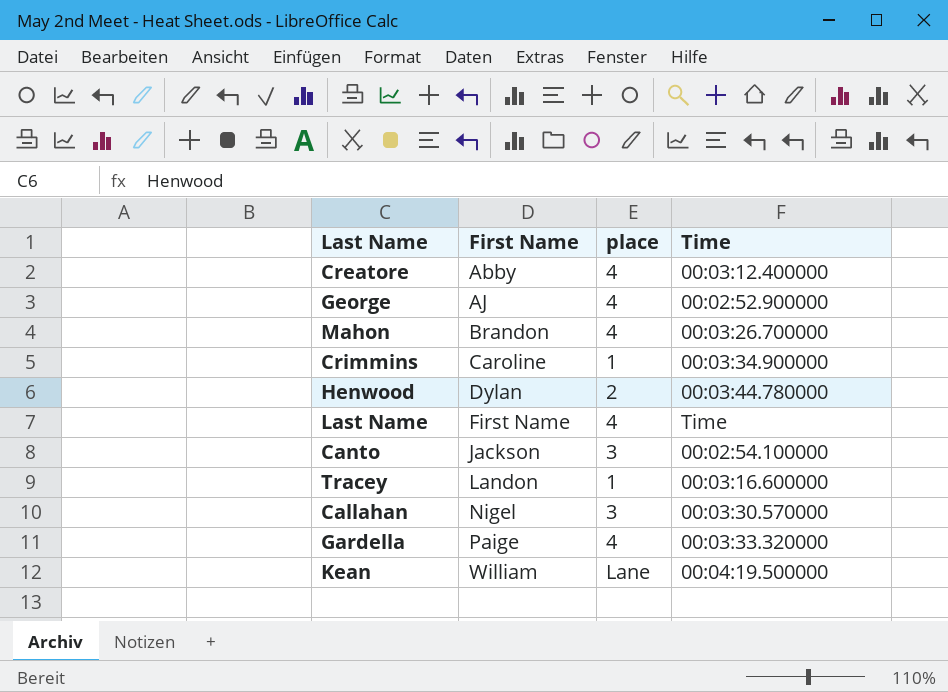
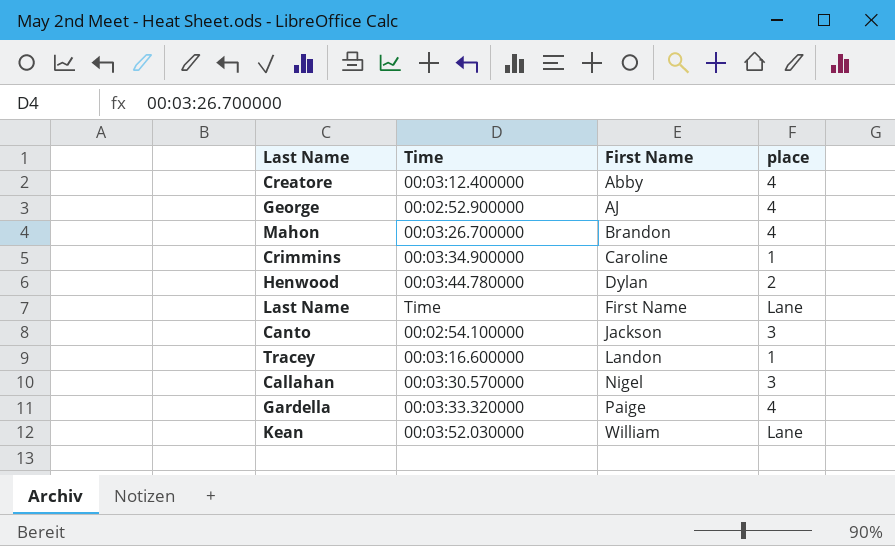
column Time | position: 4 -> 2
Last Name | place: 4 -> Lane
Kean | Time: 00:04:19.500000 -> 00:03:52.030000

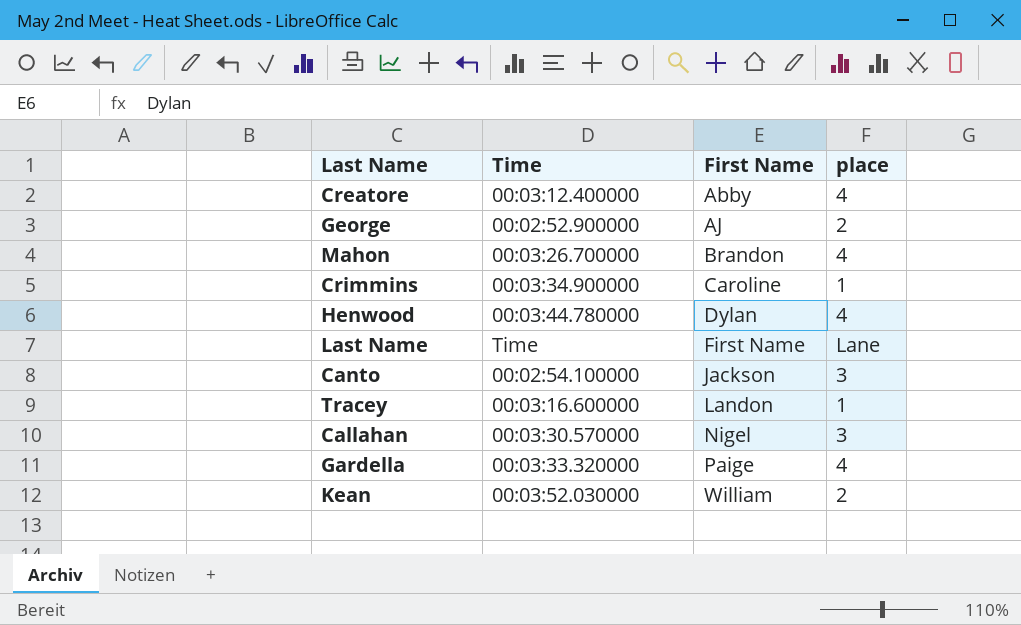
George | place: 4 -> 2
Henwood | place: 2 -> 4
Kean | place: Lane -> 2

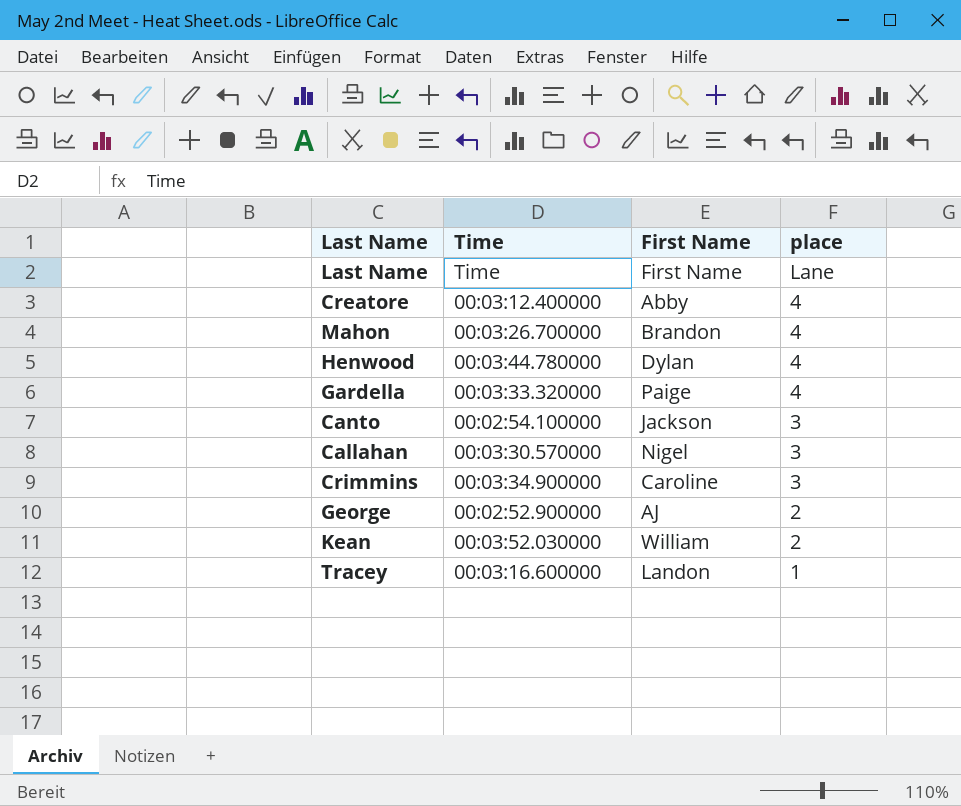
row order: First Name ascending -> place descending
Crimmins | place: 1 -> 3

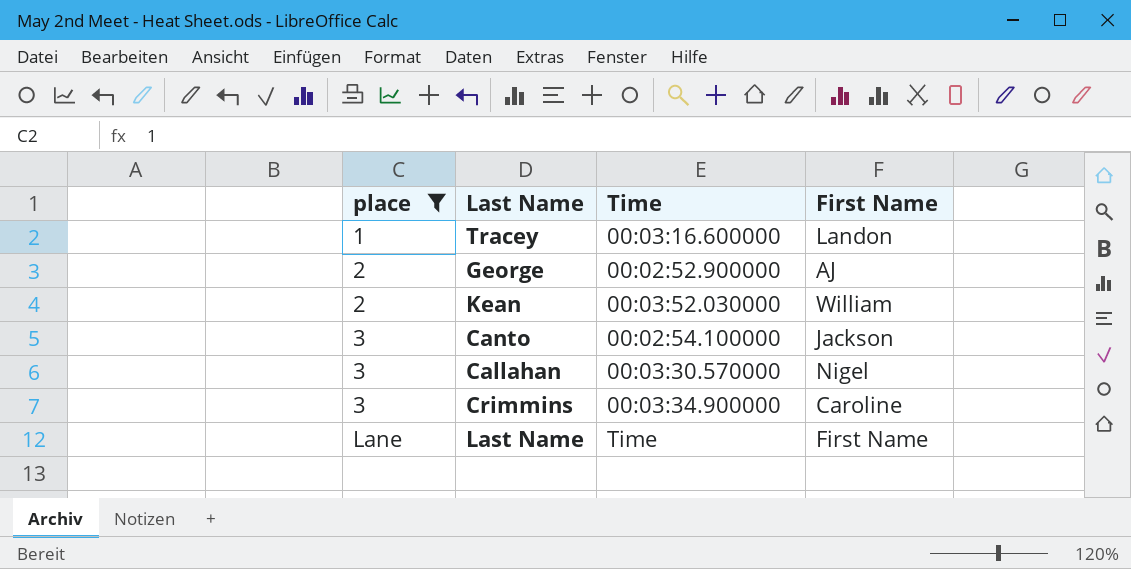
filter: none -> place != 4
row order: place descending -> place ascending
column place | position: 4 -> 1

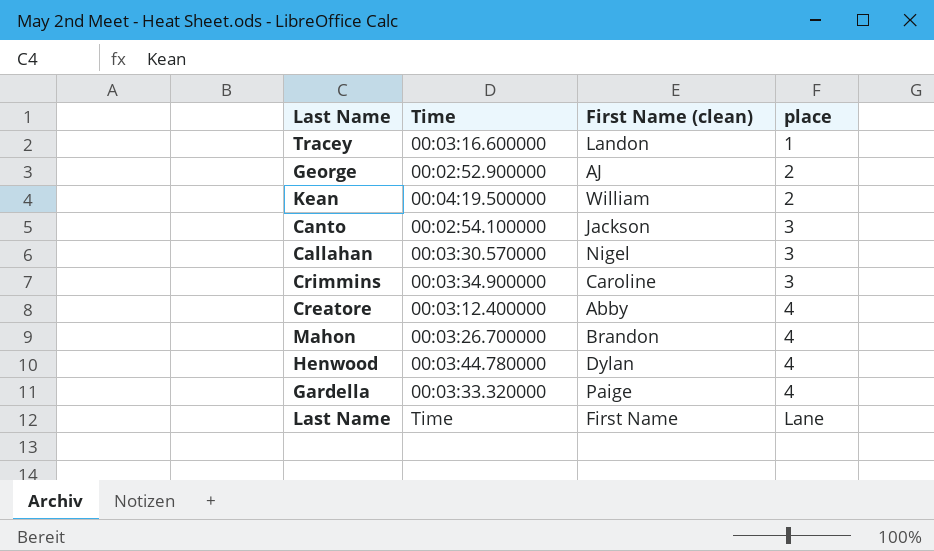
filter: place != 4 -> none
column name: First Name -> First Name (clean)
column place | position: 1 -> 4
Kean | Time: 00:03:52.030000 -> 00:04:19.500000

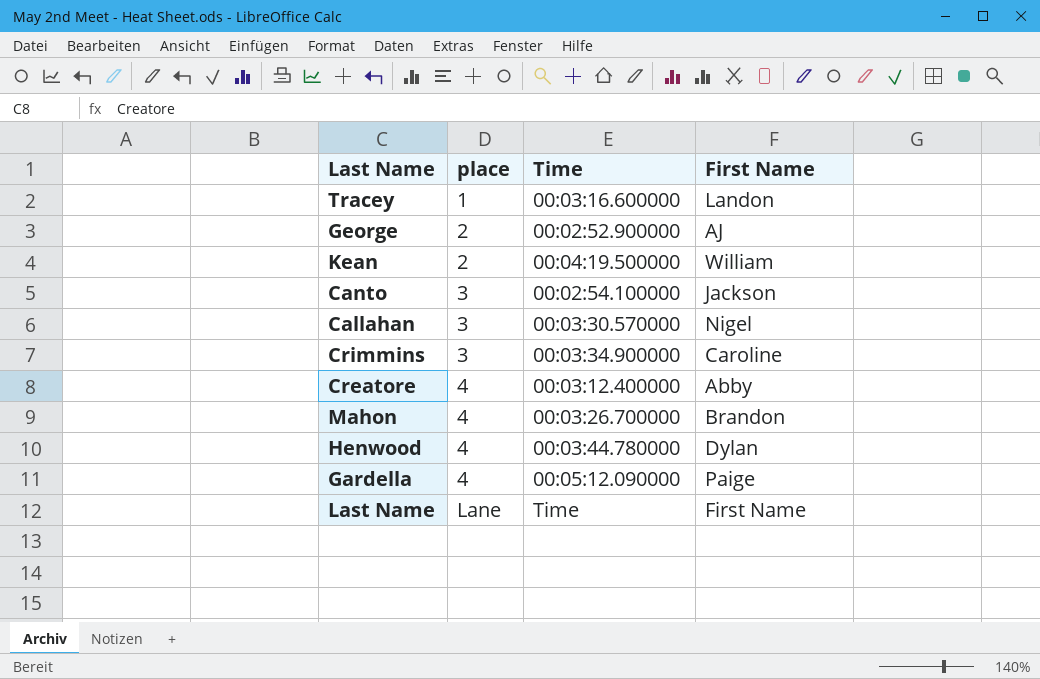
column place | position: 4 -> 2
column name: First Name (clean) -> First Name
Gardella | Time: 00:03:33.320000 -> 00:05:12.090000

